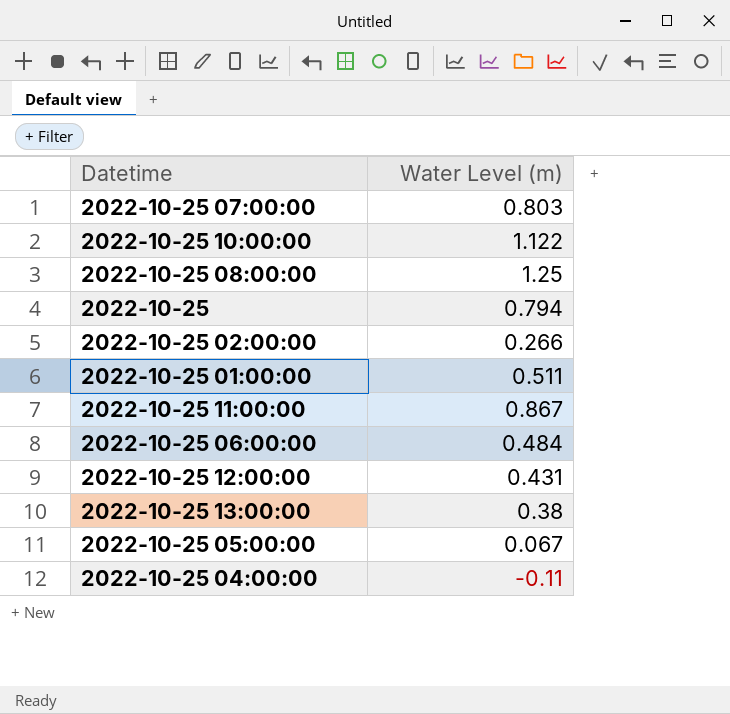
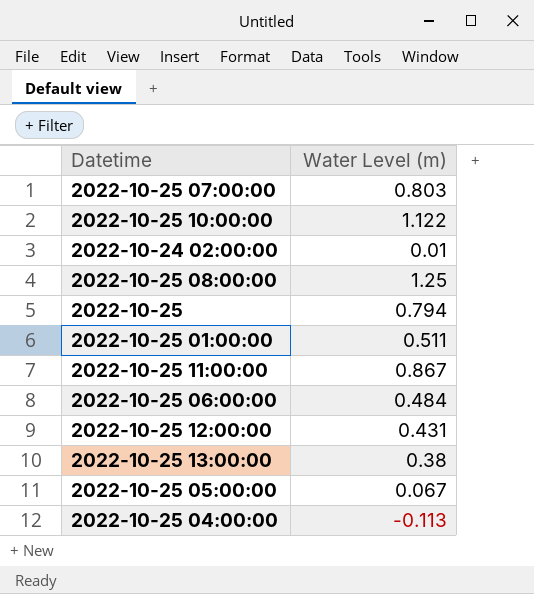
row 2022-10-25 02:00:00: 0.266 -> none
row 2022-10-24 02:00:00: none -> 0.01
2022-10-25 04:00:00 | Water Level (m): -0.11 -> -0.113

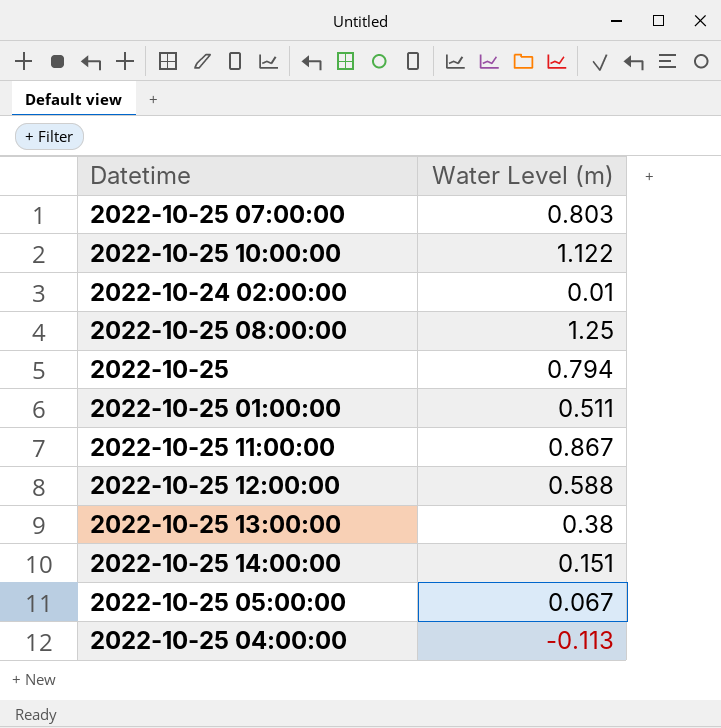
row 2022-10-25 06:00:00: 0.484 -> none
2022-10-25 12:00:00 | Water Level (m): 0.431 -> 0.588
row 2022-10-25 14:00:00: none -> 0.151

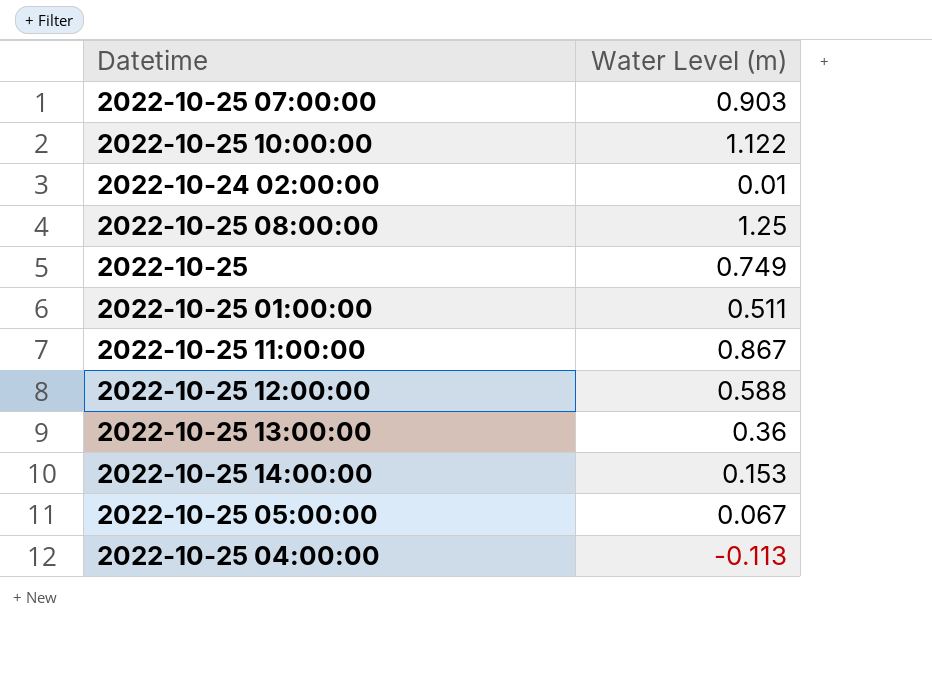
2022-10-25 07:00:00 | Water Level (m): 0.803 -> 0.903
2022-10-25 | Water Level (m): 0.794 -> 0.749
2022-10-25 13:00:00 | Water Level (m): 0.38 -> 0.36
2022-10-25 14:00:00 | Water Level (m): 0.151 -> 0.153

